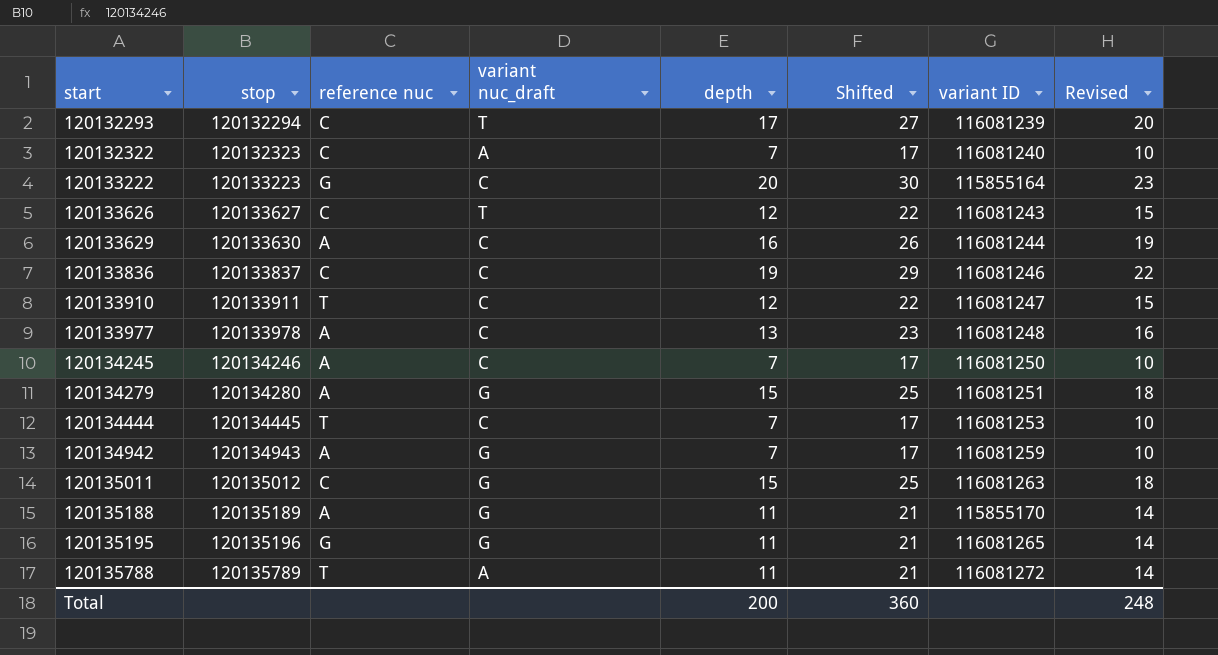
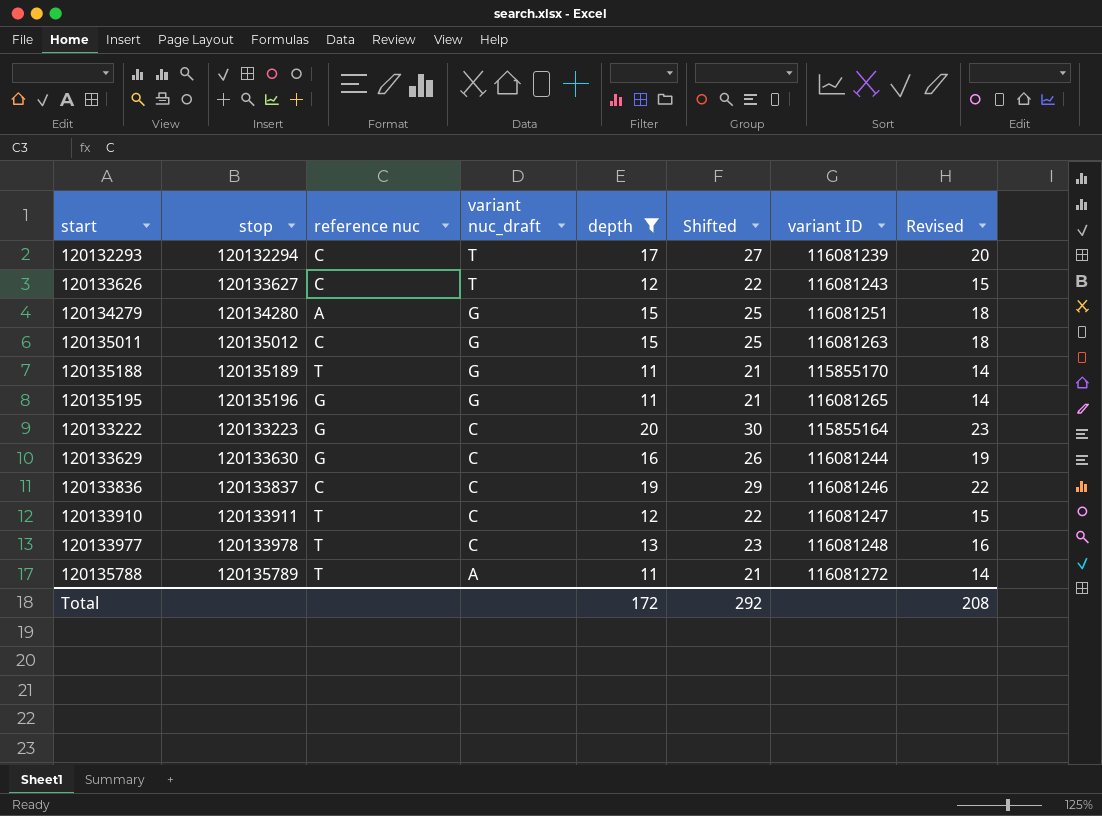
filter: none -> depth != 7
row order: start ascending -> variant nuc_draft descending
120135188 | reference nuc: A -> T
120133629 | reference nuc: A -> G
120133977 | reference nuc: A -> T
Total | depth: 200 -> 172
Total | Shifted: 360 -> 292
Total | Revised: 248 -> 208

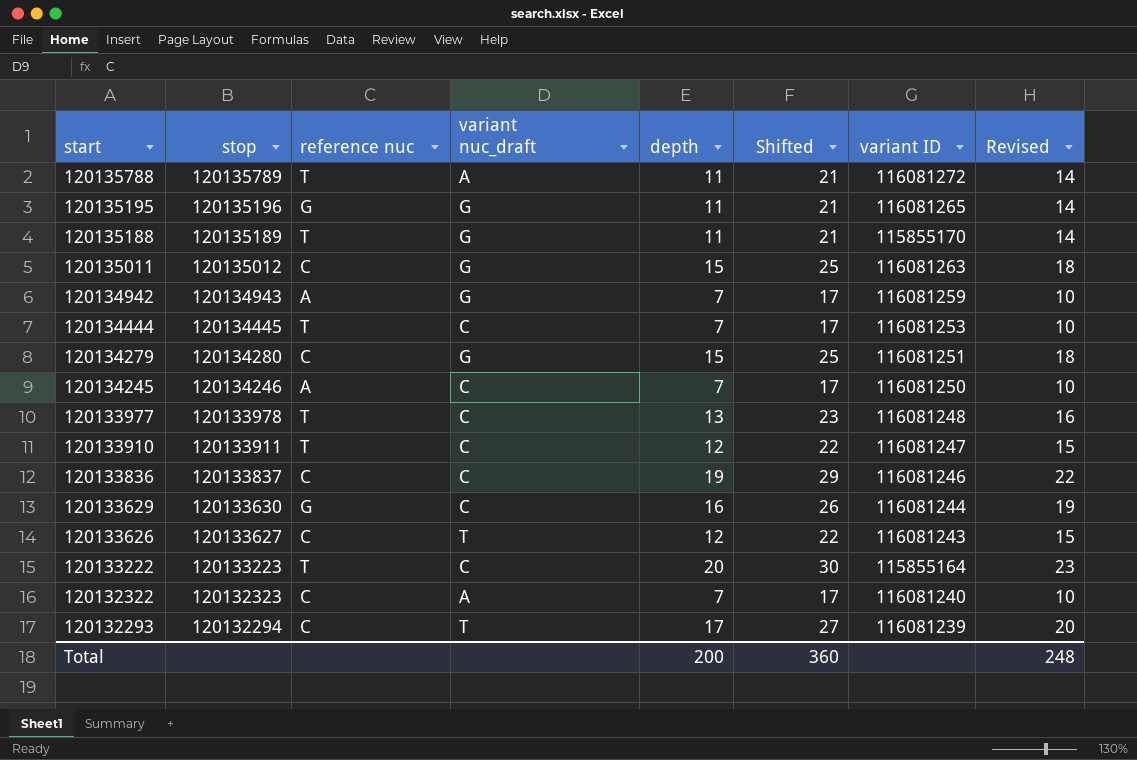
filter: depth != 7 -> none
row order: variant nuc_draft descending -> start descending
120134279 | reference nuc: A -> C
120133222 | reference nuc: G -> T
Total | depth: 172 -> 200
Total | Shifted: 292 -> 360
Total | Revised: 208 -> 248

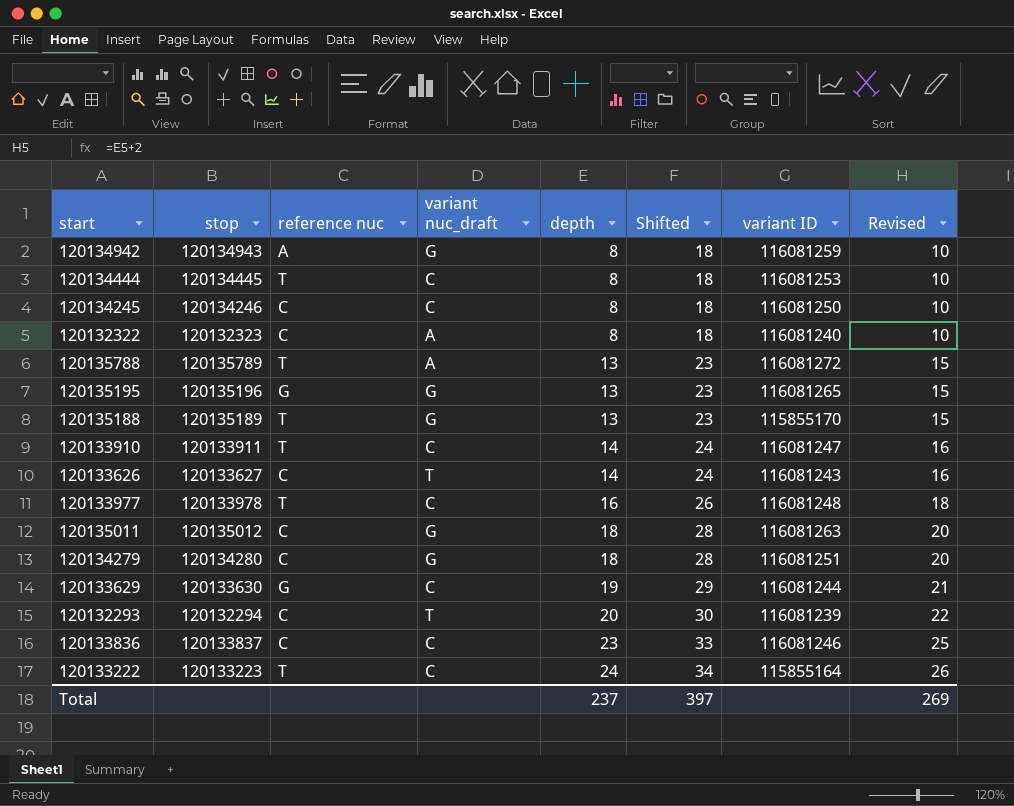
row order: start descending -> depth ascending
column Revised | formula: [depth] + 3 -> [depth] + 2
120134942 | depth: 7 -> 8
120134942 | Shifted: 17 -> 18
120134444 | depth: 7 -> 8
120134444 | Shifted: 17 -> 18
120134245 | reference nuc: A -> C
120134245 | depth: 7 -> 8
120134245 | Shifted: 17 -> 18
120132322 | depth: 7 -> 8
120132322 | Shifted: 17 -> 18
120135788 | depth: 11 -> 13
120135788 | Shifted: 21 -> 23
120135195 | depth: 11 -> 13
120135195 | Shifted: 21 -> 23
120135188 | depth: 11 -> 13
120135188 | Shifted: 21 -> 23
120133910 | depth: 12 -> 14
120133910 | Shifted: 22 -> 24
120133626 | depth: 12 -> 14
120133626 | Shifted: 22 -> 24
120133977 | depth: 13 -> 16
120133977 | Shifted: 23 -> 26
120135011 | depth: 15 -> 18
120135011 | Shifted: 25 -> 28
120134279 | depth: 15 -> 18
120134279 | Shifted: 25 -> 28
120133629 | depth: 16 -> 19
120133629 | Shifted: 26 -> 29
120132293 | depth: 17 -> 20
120132293 | Shifted: 27 -> 30
120133836 | depth: 19 -> 23
120133836 | Shifted: 29 -> 33
120133222 | depth: 20 -> 24
120133222 | Shifted: 30 -> 34
Total | depth: 200 -> 237
Total | Shifted: 360 -> 397
Total | Revised: 248 -> 269

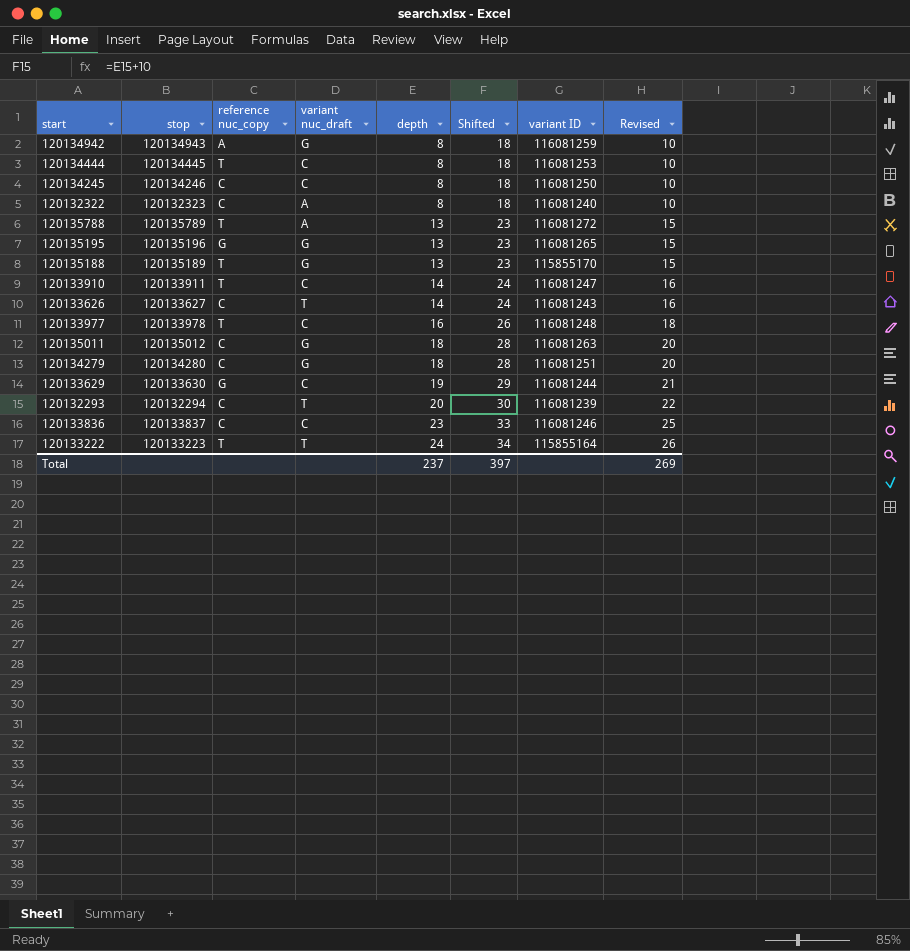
column name: reference nuc -> reference nuc_copy
120133222 | variant nuc_draft: C -> T

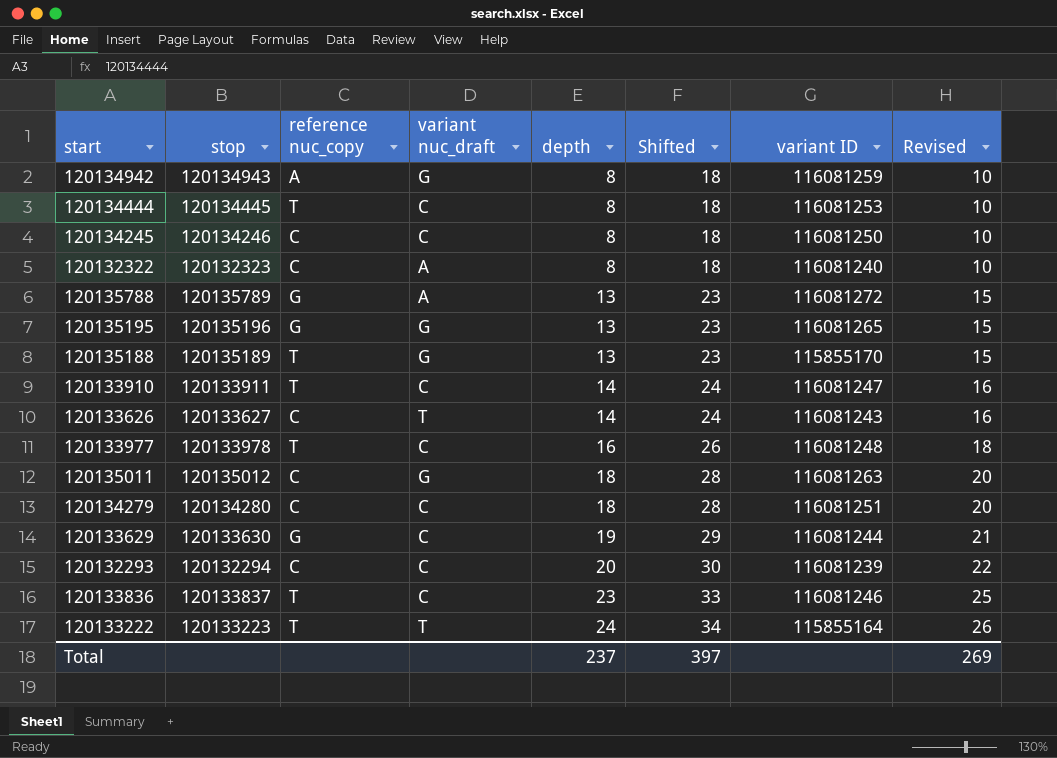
120135788 | reference nuc_copy: T -> G
120134279 | variant nuc_draft: G -> C
120132293 | variant nuc_draft: T -> C
120133836 | reference nuc_copy: C -> T

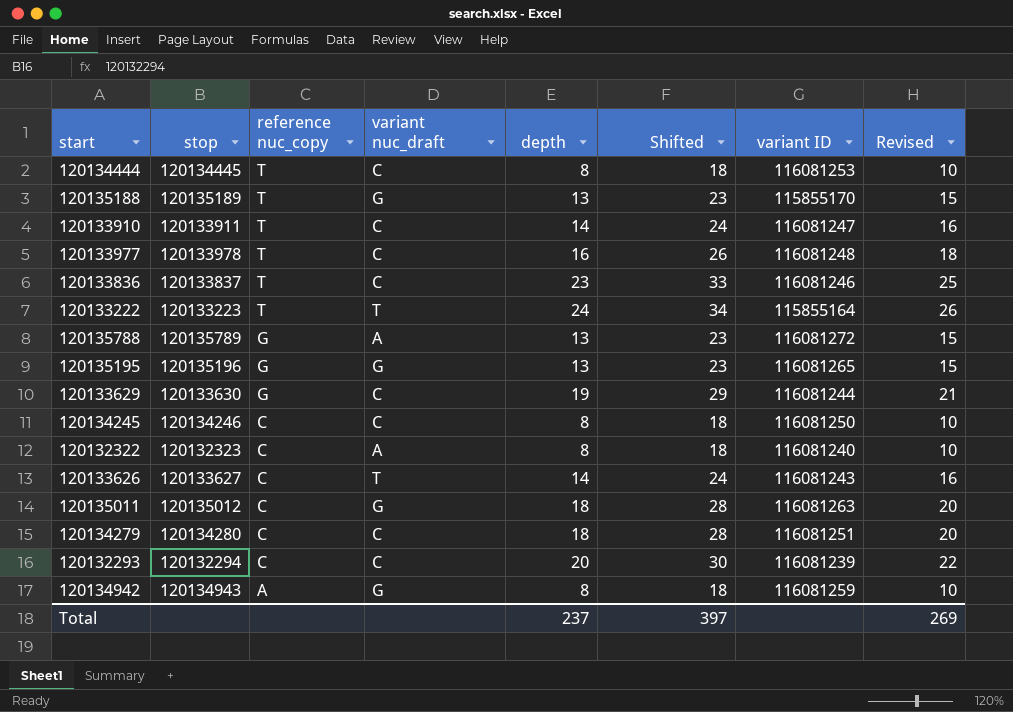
row order: depth ascending -> reference nuc_copy descending

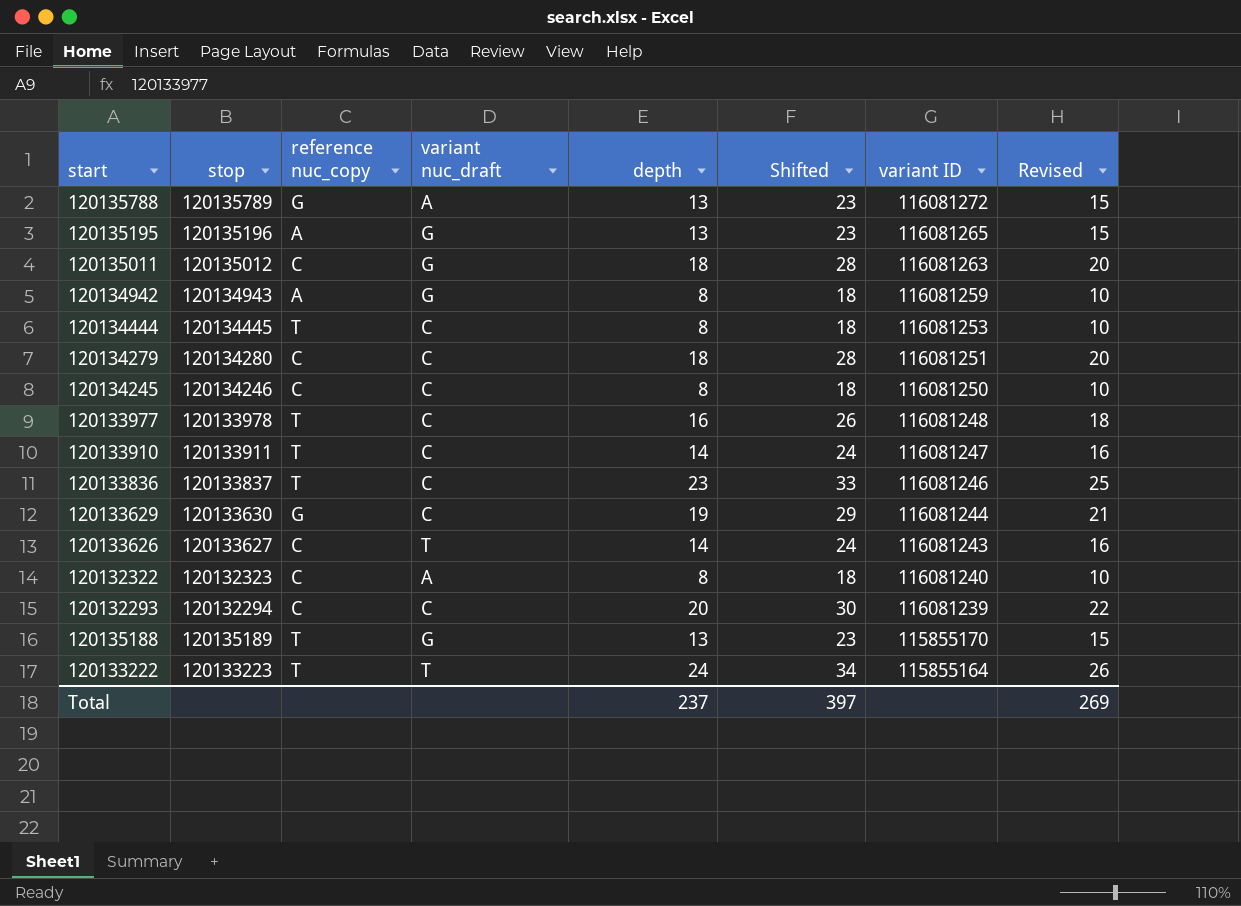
row order: reference nuc_copy descending -> variant ID descending
120135195 | reference nuc_copy: G -> A

